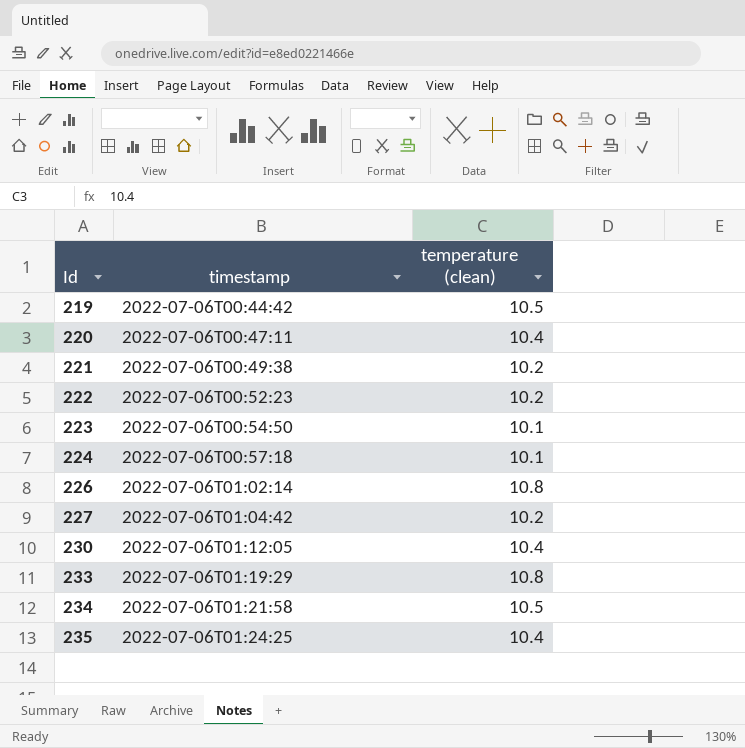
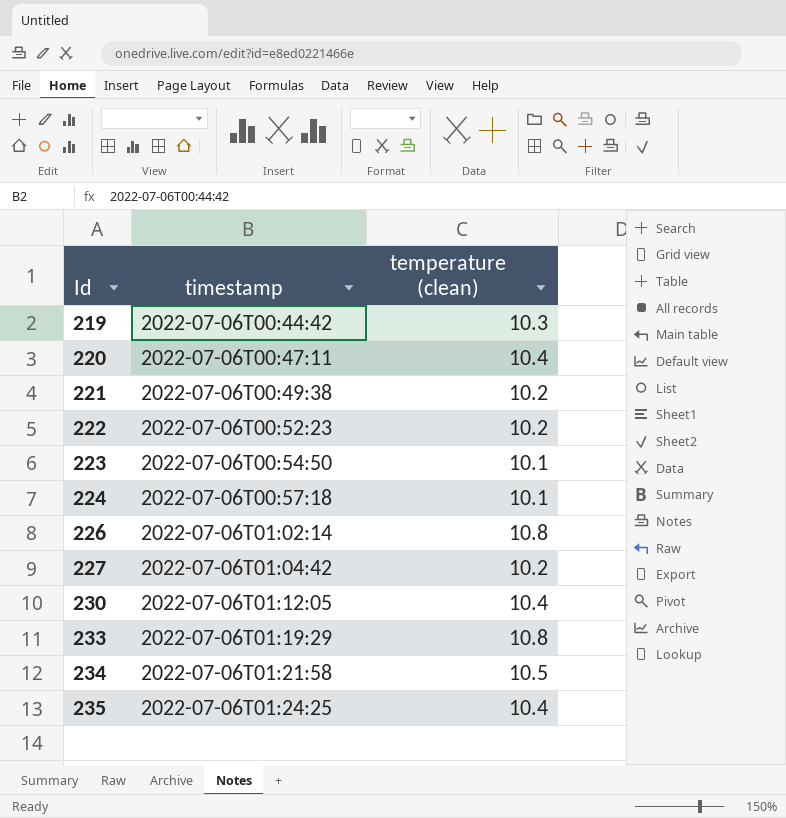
219 | temperature (clean): 10.5 -> 10.3

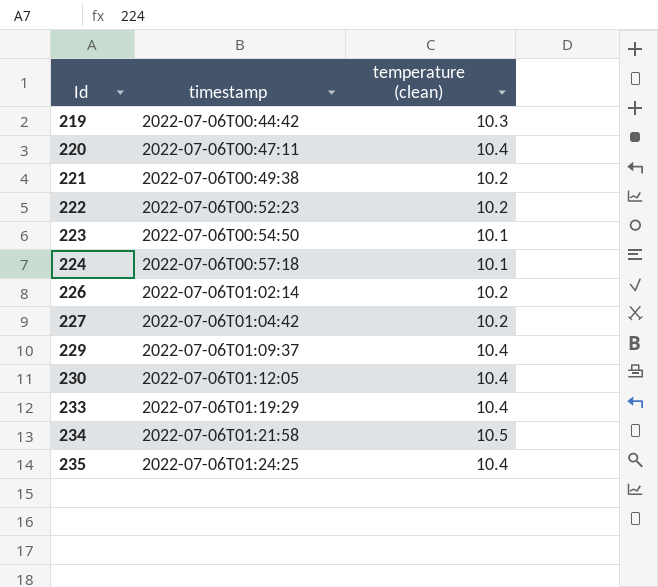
226 | temperature (clean): 10.8 -> 10.2
row 229: none -> 2022-07-06T01:09:37 | 10.4
233 | temperature (clean): 10.8 -> 10.4

